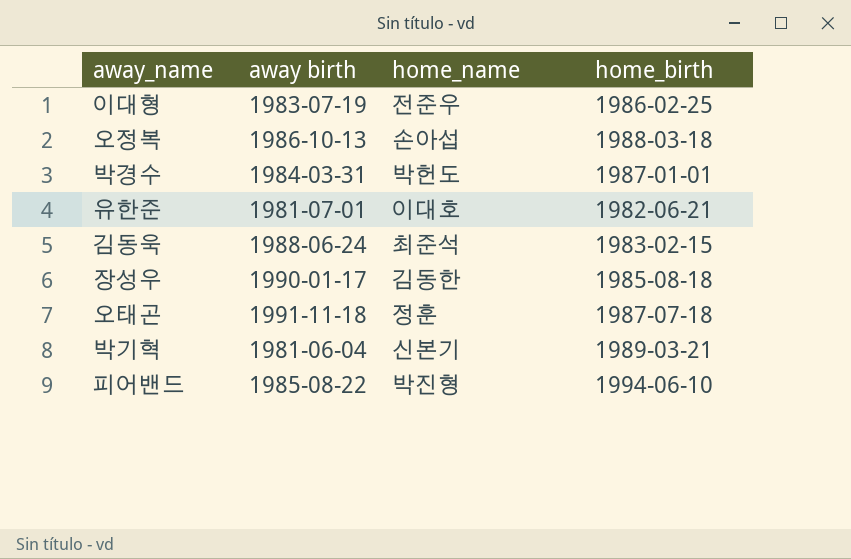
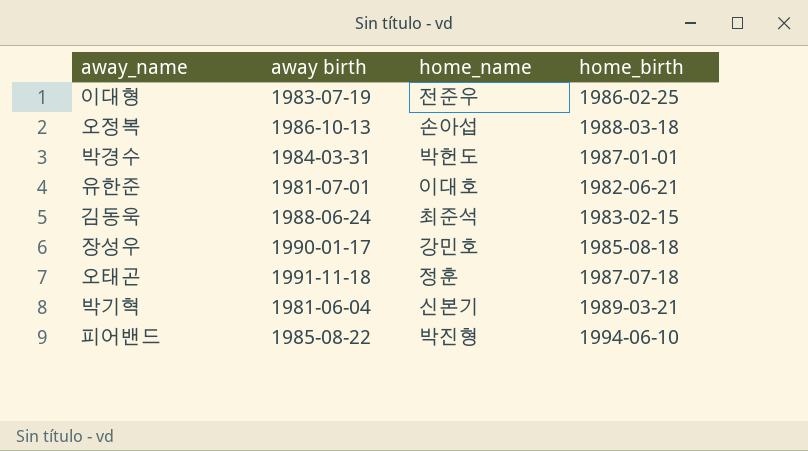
장성우 | home_name: 김동한 -> 강민호

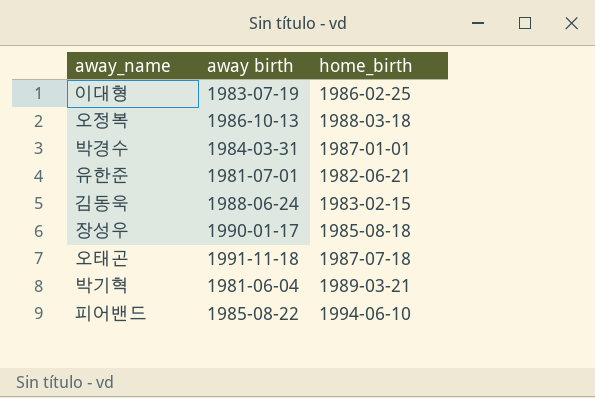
column home_name | position: 3 -> none

